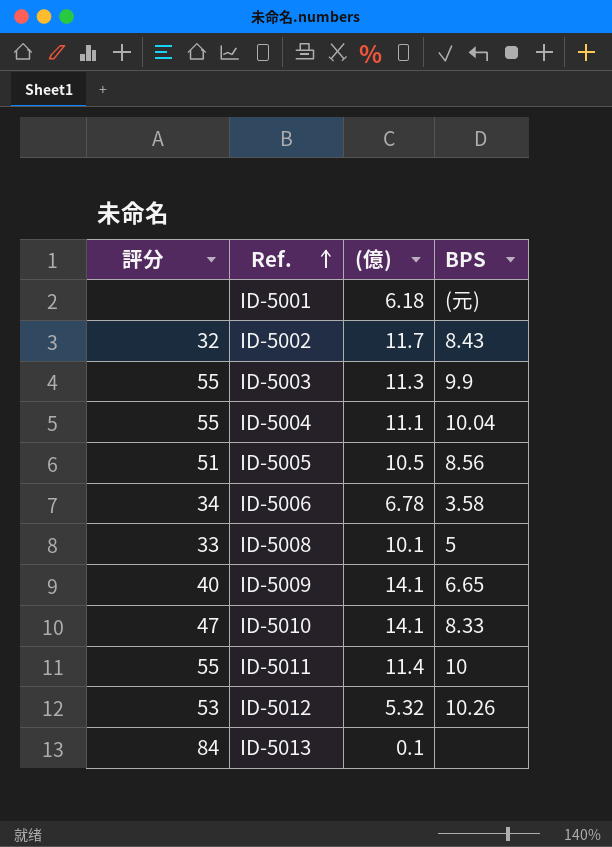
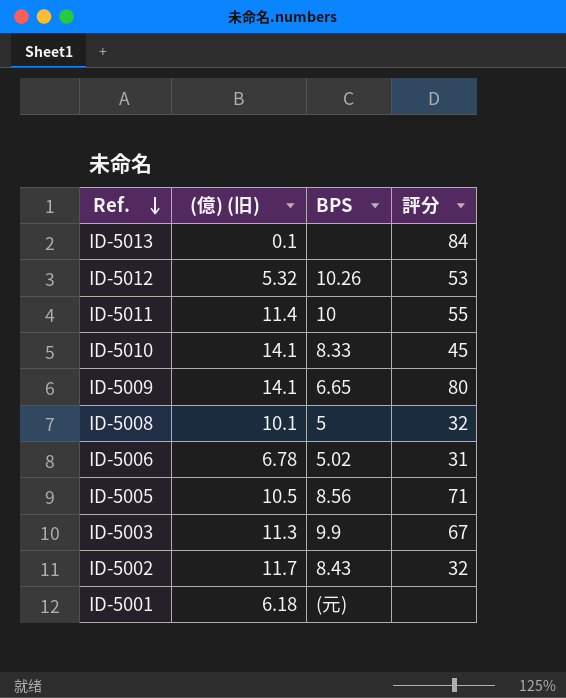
row order: Ref. ascending -> Ref. descending
column name: (億) -> (億) (旧)
column 評分 | position: 1 -> 4
row ID-5004: 55 | 11.1 | 10.04 -> none
ID-5010 | 評分: 47 -> 45
ID-5009 | 評分: 40 -> 80
ID-5008 | 評分: 33 -> 32
ID-5006 | BPS: 3.58 -> 5.02
ID-5006 | 評分: 34 -> 31
ID-5005 | 評分: 51 -> 71
ID-5003 | 評分: 55 -> 67

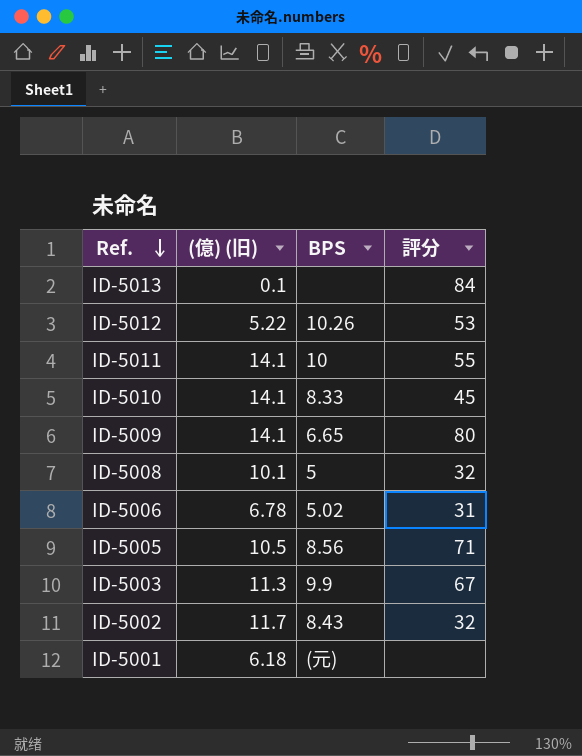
ID-5012 | (億) (旧): 5.32 -> 5.22
ID-5011 | (億) (旧): 11.4 -> 14.1

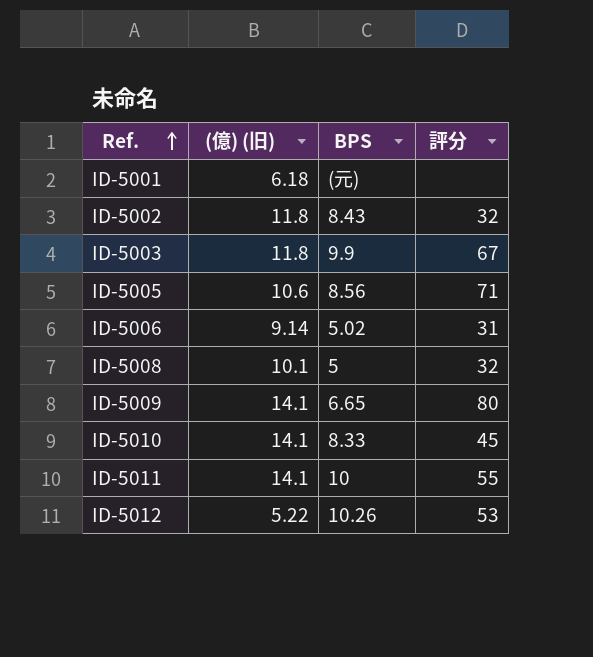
row order: Ref. descending -> Ref. ascending
row ID-5013: 0.1 | none | 84 -> none
ID-5002 | (億) (旧): 11.7 -> 11.8
ID-5003 | (億) (旧): 11.3 -> 11.8
ID-5005 | (億) (旧): 10.5 -> 10.6
ID-5006 | (億) (旧): 6.78 -> 9.14

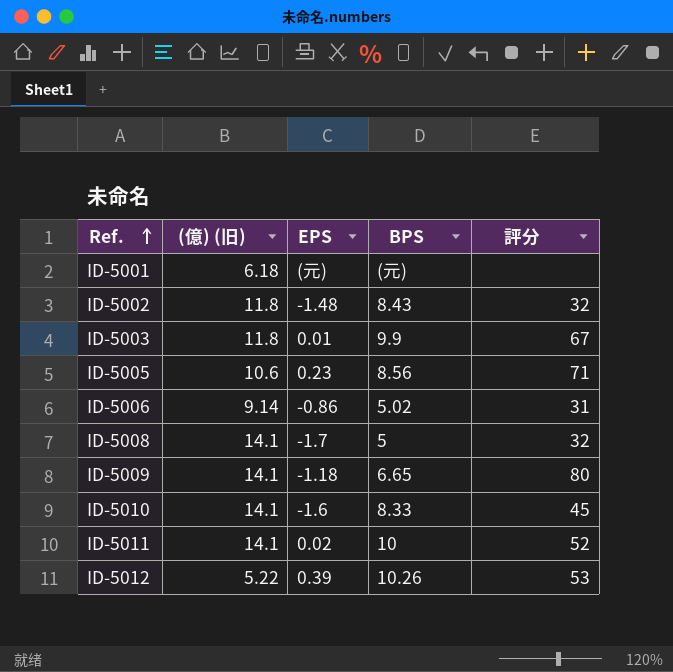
column EPS | position: none -> 3
ID-5008 | (億) (旧): 10.1 -> 14.1
ID-5011 | 評分: 55 -> 52

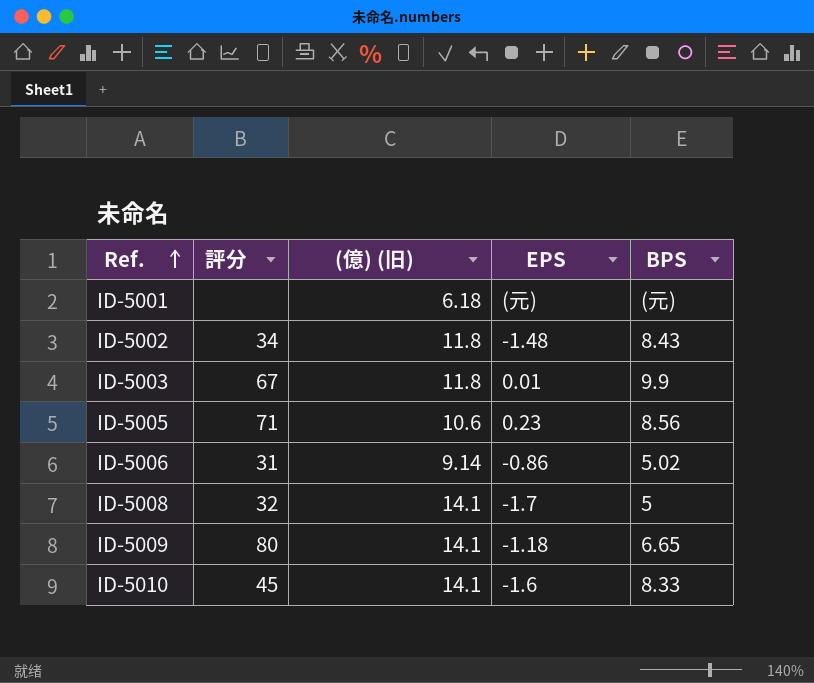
column 評分 | position: 5 -> 2
row ID-5011: 14.1 | 0.02 | 10 | 52 -> none
row ID-5012: 5.22 | 0.39 | 10.26 | 53 -> none
ID-5002 | 評分: 32 -> 34

